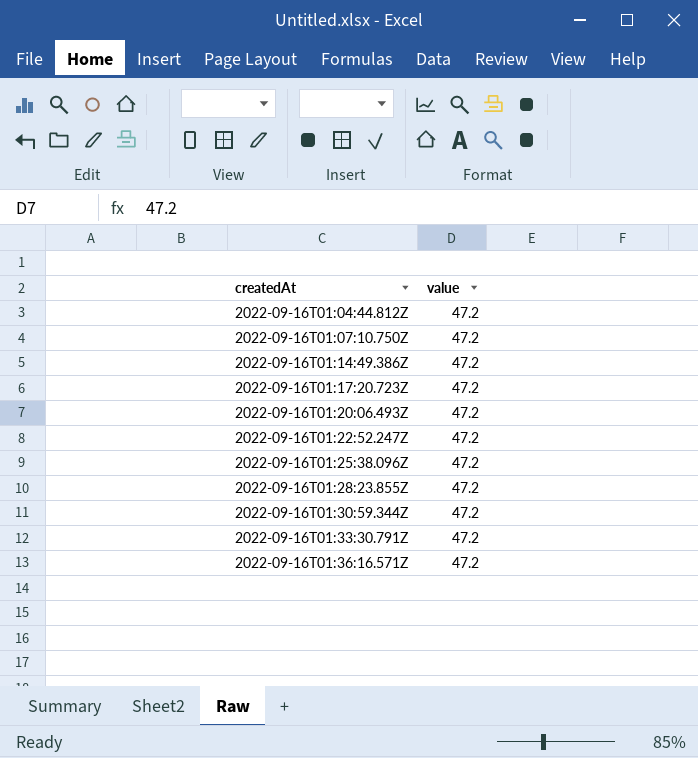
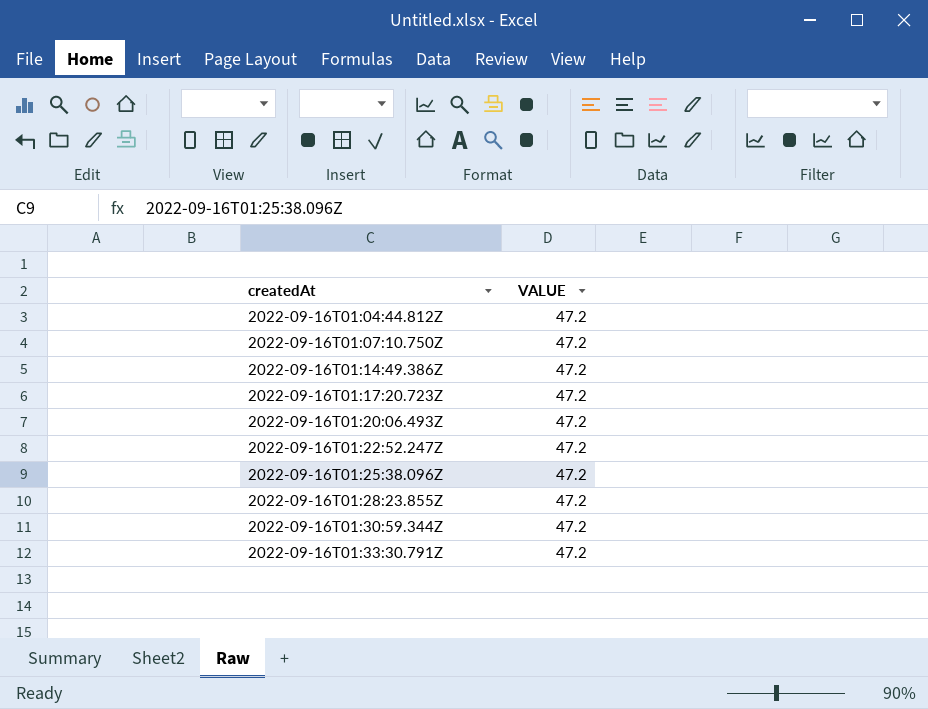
column name: value -> VALUE
row 2022-09-16T01:36:16.571Z: 47.2 -> none

